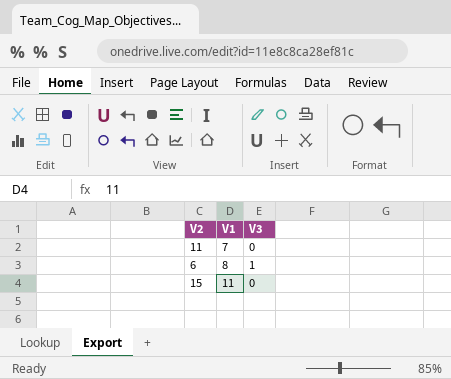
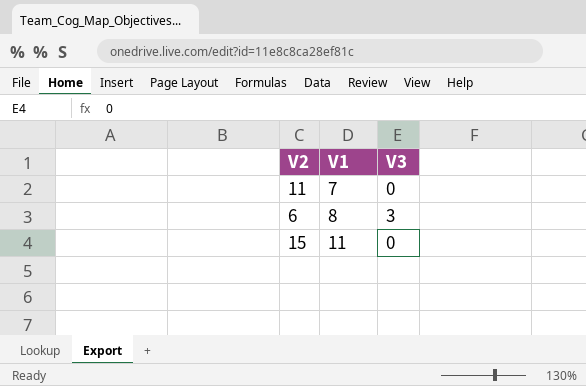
6 | V3: 1 -> 3

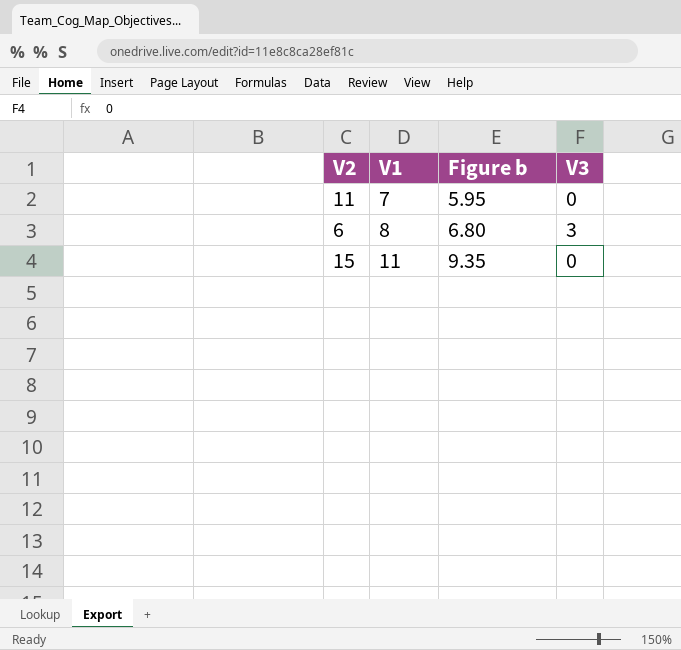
column Figure b | formula: none -> [V1] * 0.85

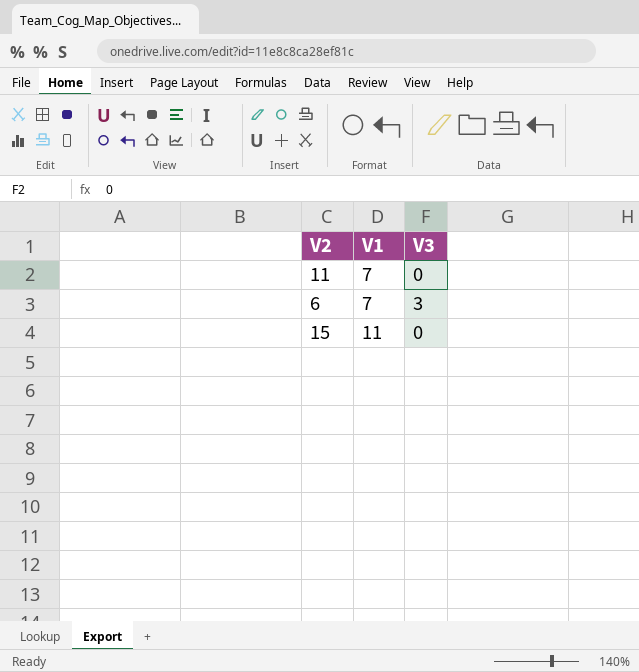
column Figure b | formula: [V1] * 0.85 -> none
6 | V1: 8 -> 7

